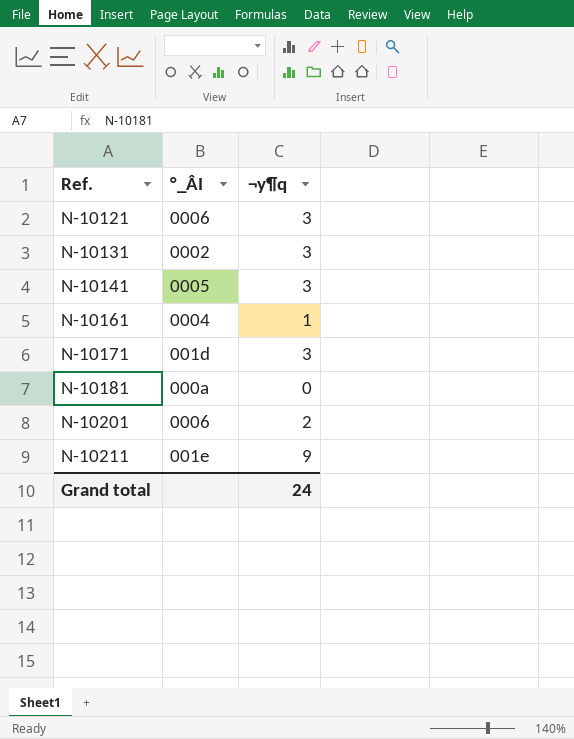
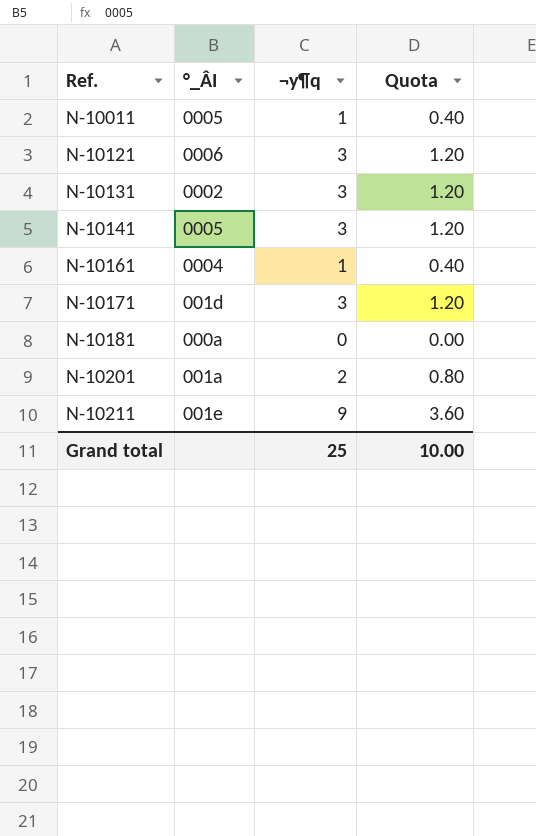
column Quota | formula: none -> [¬y¶q] * 0.4
row N-10011: none -> 0005 | 1 | 0.40
N-10201 | °_ÂI: 0006 -> 001a
Grand total | ¬y¶q: 24 -> 25

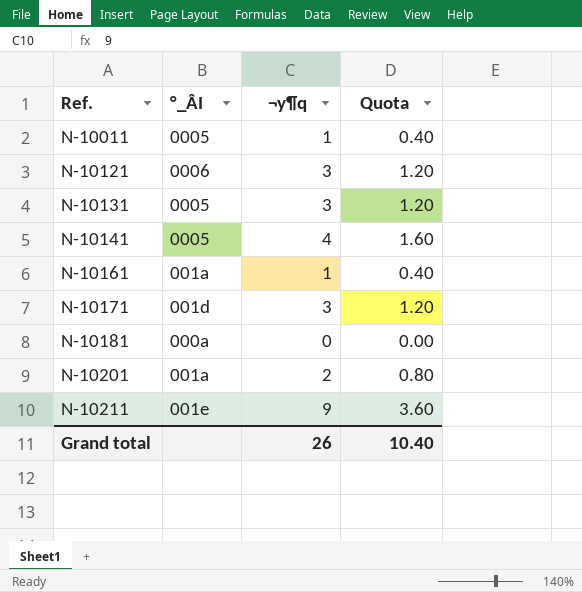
N-10131 | °_ÂI: 0002 -> 0005
N-10141 | ¬y¶q: 3 -> 4
N-10141 | Quota: 1.20 -> 1.60
N-10161 | °_ÂI: 0004 -> 001a
Grand total | ¬y¶q: 25 -> 26
Grand total | Quota: 10.00 -> 10.40

